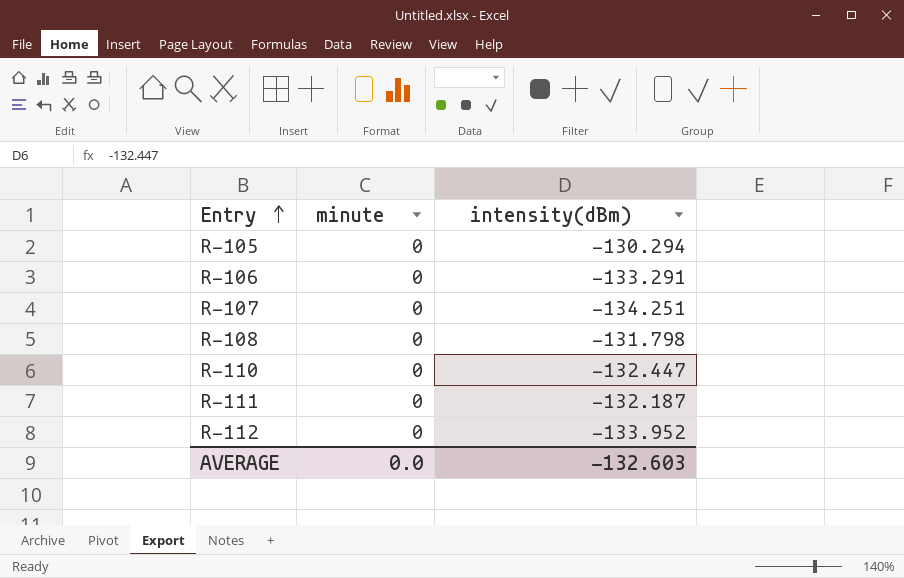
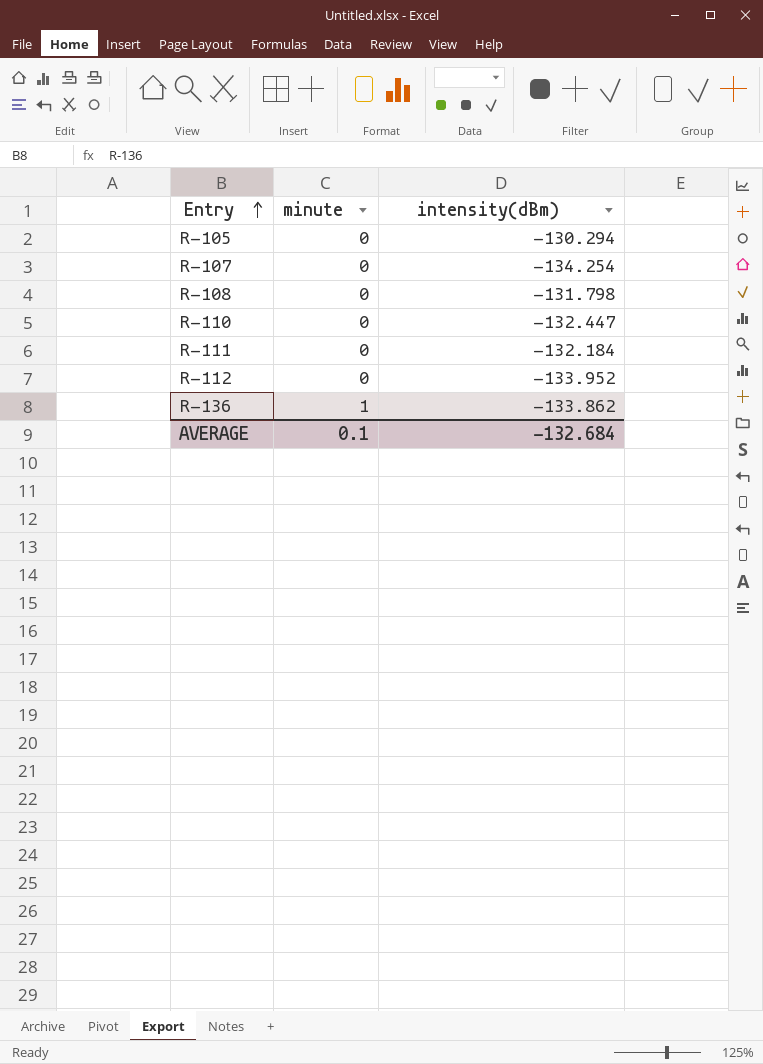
row R-106: 0 | -133.291 -> none
R-107 | intensity(dBm): -134.251 -> -134.254
R-111 | intensity(dBm): -132.187 -> -132.184
row R-136: none -> 1 | -133.862
AVERAGE | minute: 0.0 -> 0.1
AVERAGE | intensity(dBm): -132.603 -> -132.684

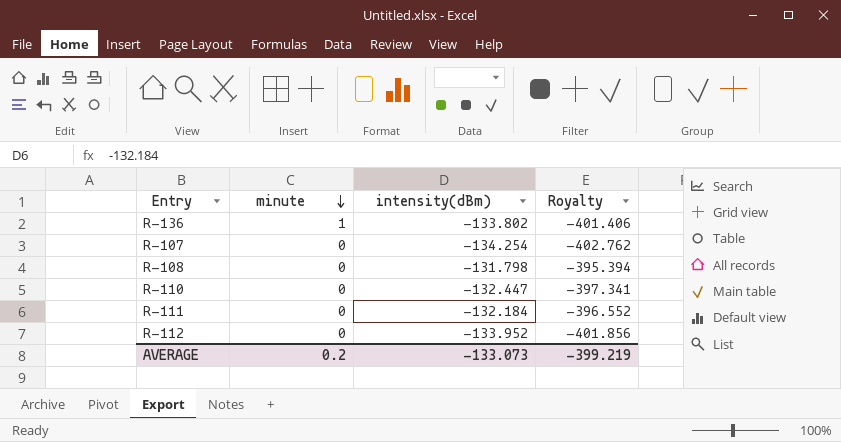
row order: Entry ascending -> minute descending
column Royalty | formula: none -> [intensity(dBm)] * 3
row R-105: 0 | -130.294 -> none
R-136 | intensity(dBm): -133.862 -> -133.802
AVERAGE | minute: 0.1 -> 0.2
AVERAGE | intensity(dBm): -132.684 -> -133.073

